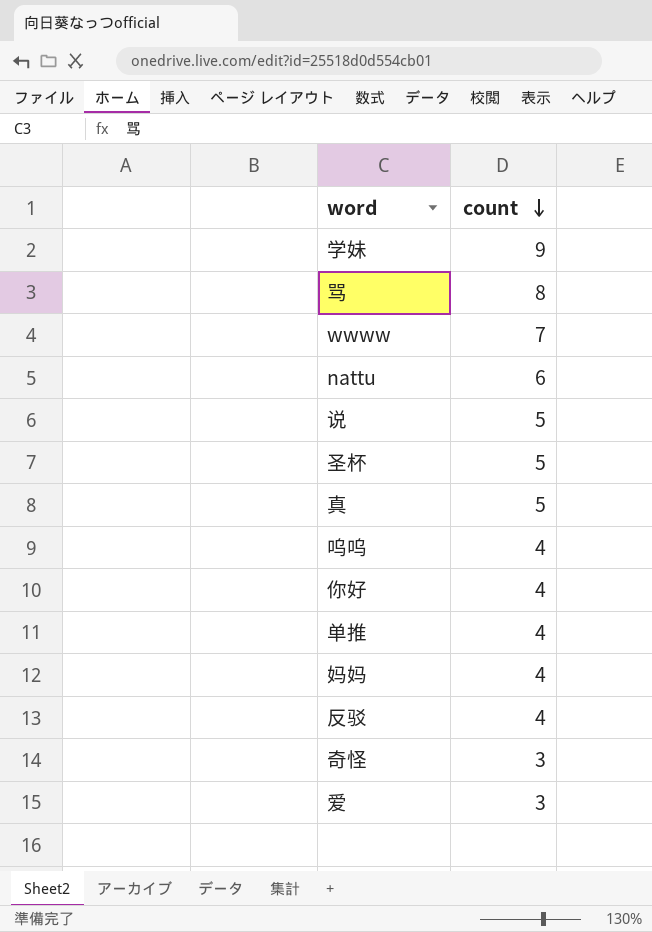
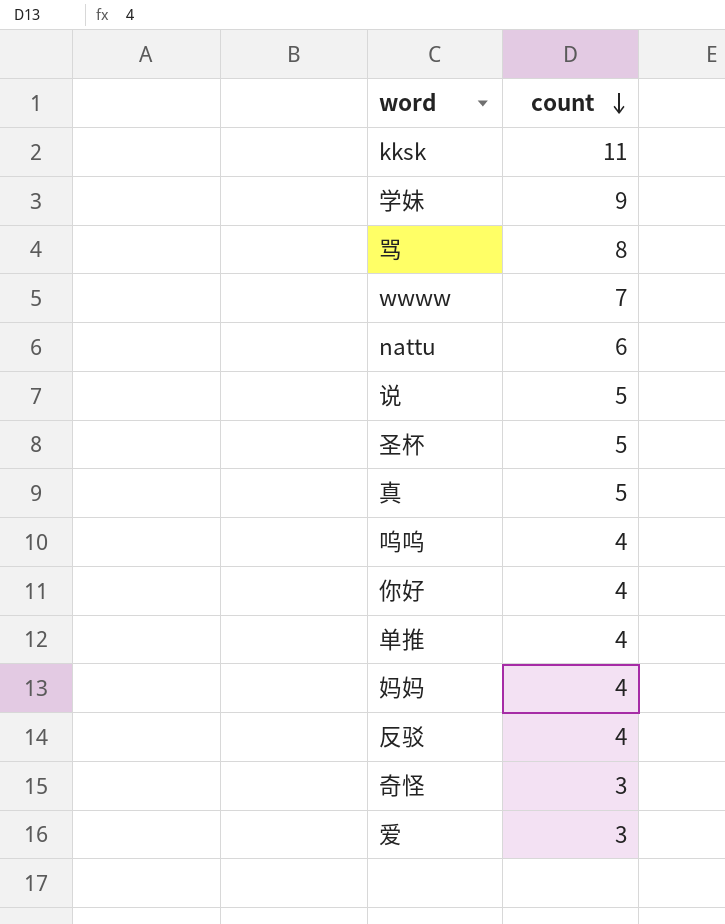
row kksk: none -> 11

